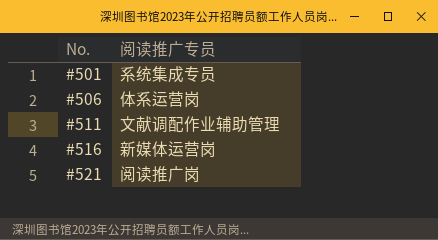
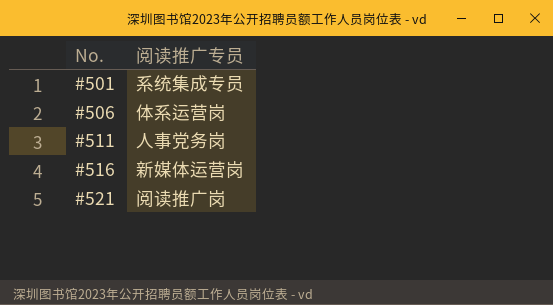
#511 | 阅读推广专员: 文献调配作业辅助管理 -> 人事党务岗

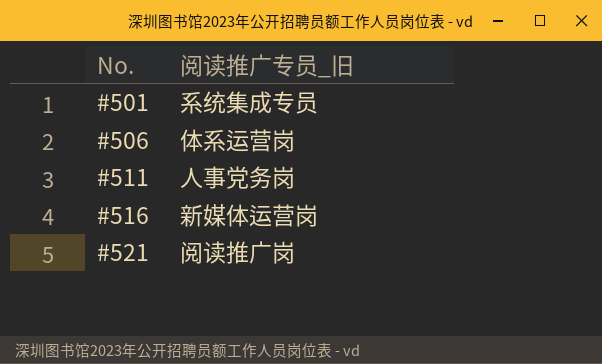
column name: 阅读推广专员 -> 阅读推广专员_旧

